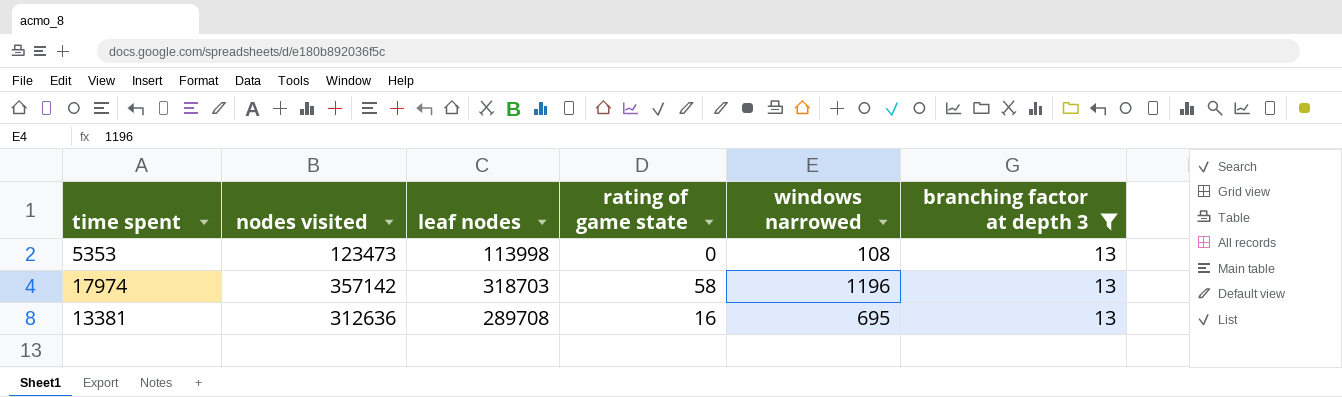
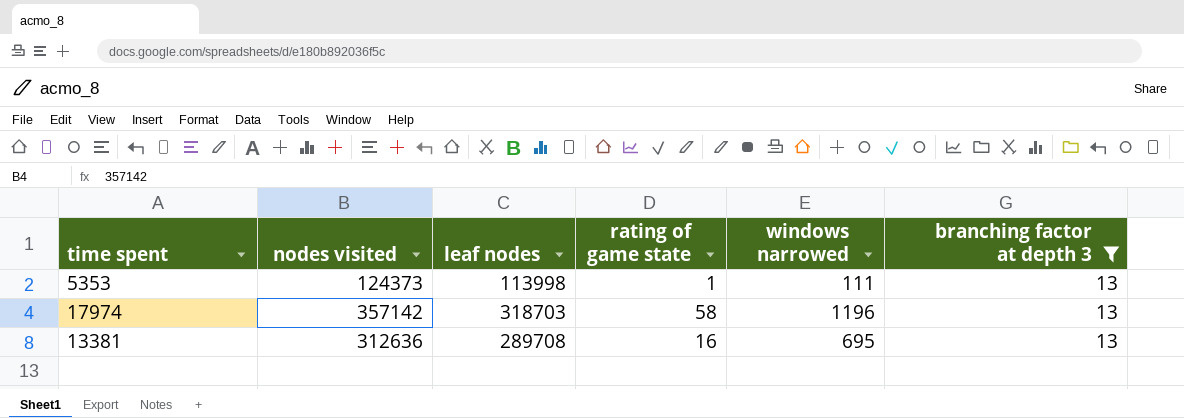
5353 | nodes visited: 123473 -> 124373
5353 | rating of game state: 0 -> 1
5353 | windows narrowed: 108 -> 111

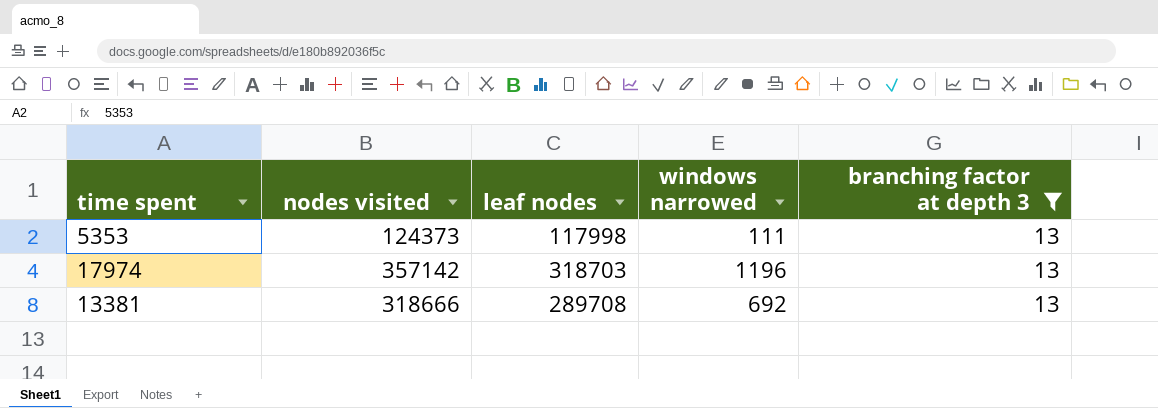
column rating of game state | position: 4 -> none
5353 | leaf nodes: 113998 -> 117998
13381 | nodes visited: 312636 -> 318666
13381 | windows narrowed: 695 -> 692

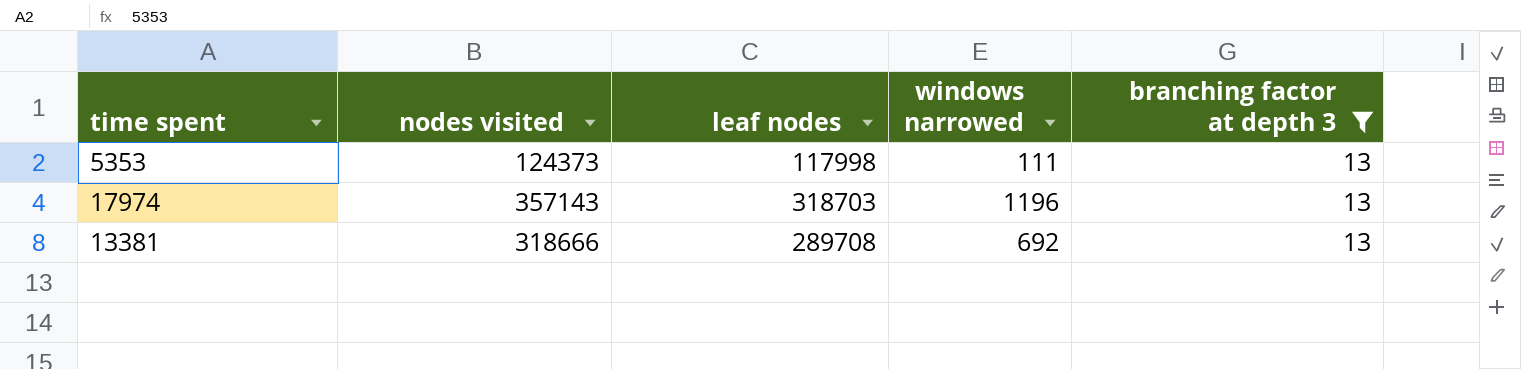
17974 | nodes visited: 357142 -> 357143

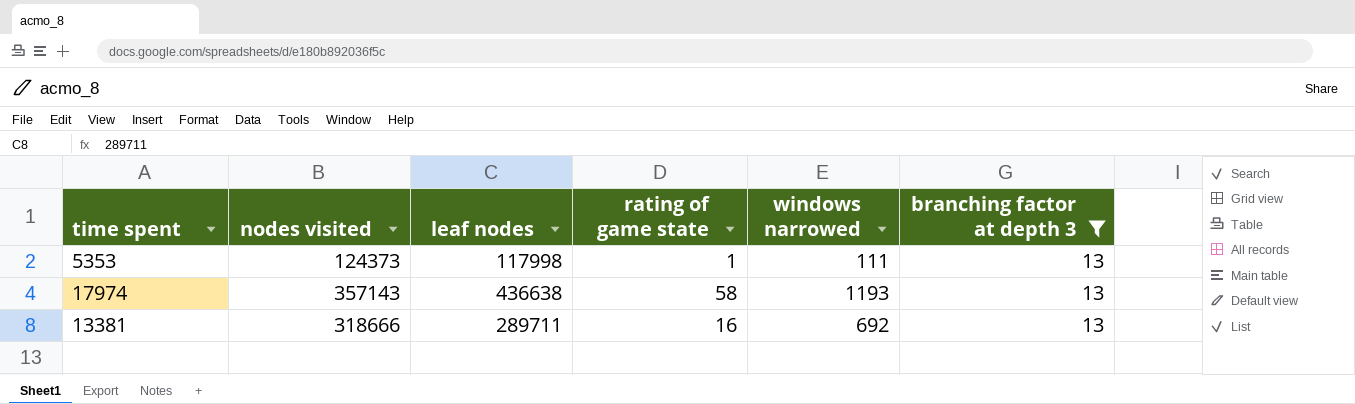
column rating of game state | position: none -> 4
17974 | leaf nodes: 318703 -> 436638
17974 | windows narrowed: 1196 -> 1193
13381 | leaf nodes: 289708 -> 289711

